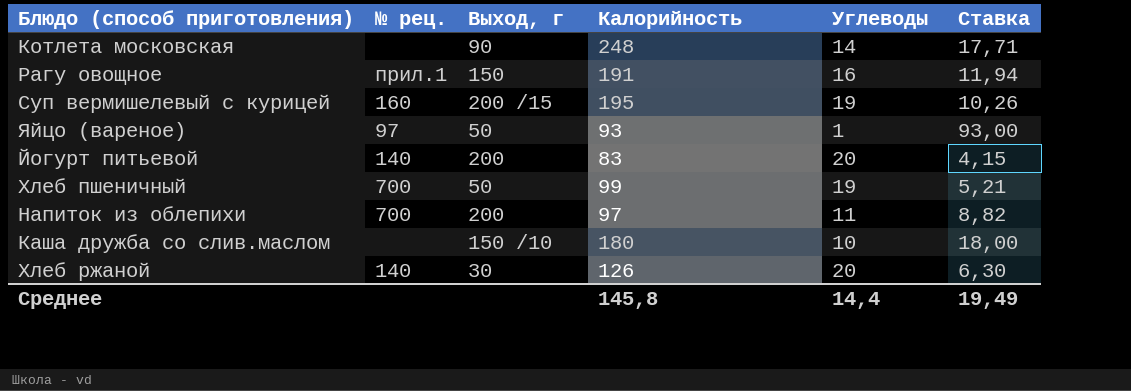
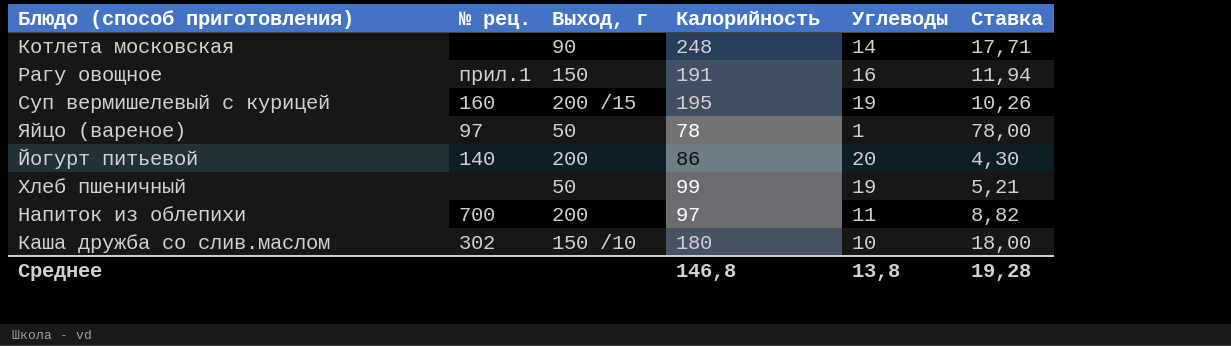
row Хлеб ржаной: 140 | 30 | 126 | 20 | 6,30 -> none
Яйцо (вареное) | Калорийность: 93 -> 78
Яйцо (вареное) | Ставка: 93,00 -> 78,00
Йогурт питьевой | Калорийность: 83 -> 86
Йогурт питьевой | Ставка: 4,15 -> 4,30
Хлеб пшеничный | № рец.: 700 -> none
Каша дружба со слив.маслом | № рец.: none -> 302
Среднее | Калорийность: 145,8 -> 146,8
Среднее | Углеводы: 14,4 -> 13,8
Среднее | Ставка: 19,49 -> 19,28

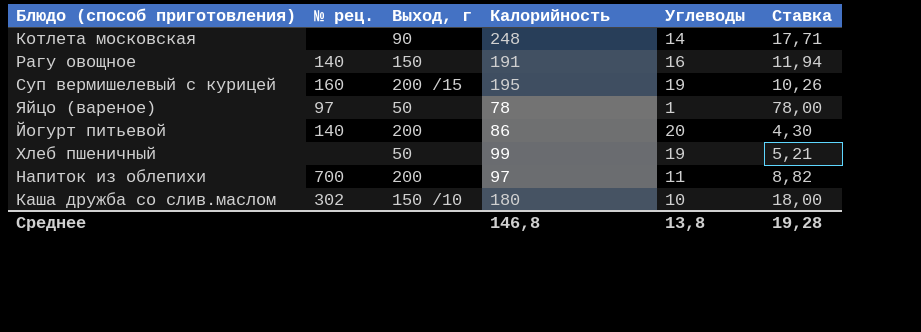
Рагу овощное | № рец.: прил.1 -> 140

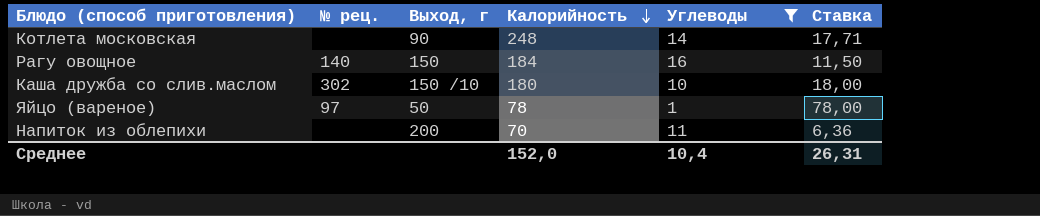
filter: none -> Углеводы <= 16
row order: none -> Калорийность descending
Рагу овощное | Калорийность: 191 -> 184
Рагу овощное | Ставка: 11,94 -> 11,50
Напиток из облепихи | № рец.: 700 -> none
Напиток из облепихи | Калорийность: 97 -> 70
Напиток из облепихи | Ставка: 8,82 -> 6,36
Среднее | Калорийность: 146,8 -> 152,0
Среднее | Углеводы: 13,8 -> 10,4
Среднее | Ставка: 19,28 -> 26,31

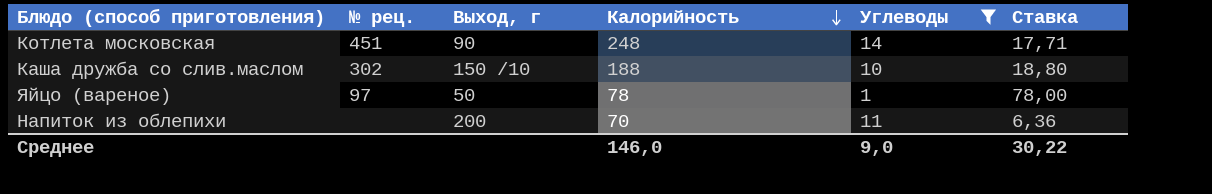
row Рагу овощное: 140 | 150 | 184 | 16 | 11,50 -> none
Котлета московская | № рец.: none -> 451
Каша дружба со слив.маслом | Калорийность: 180 -> 188
Каша дружба со слив.маслом | Ставка: 18,00 -> 18,80
Среднее | Калорийность: 152,0 -> 146,0
Среднее | Углеводы: 10,4 -> 9,0
Среднее | Ставка: 26,31 -> 30,22

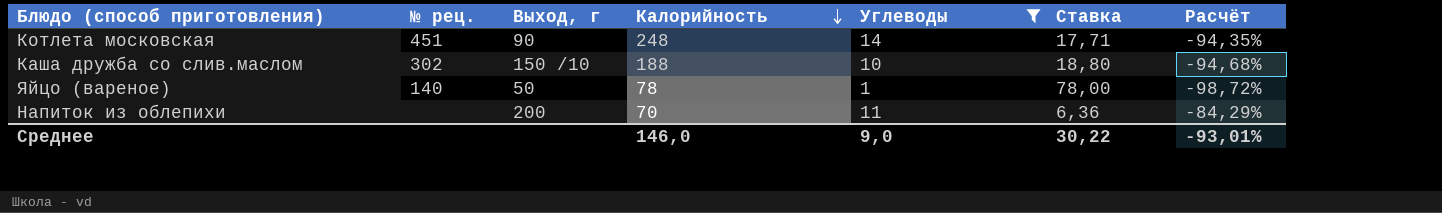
column Расчёт | formula: none -> ([Углеводы] - [Калорийность]) / [Калорийность]
Яйцо (вареное) | № рец.: 97 -> 140

